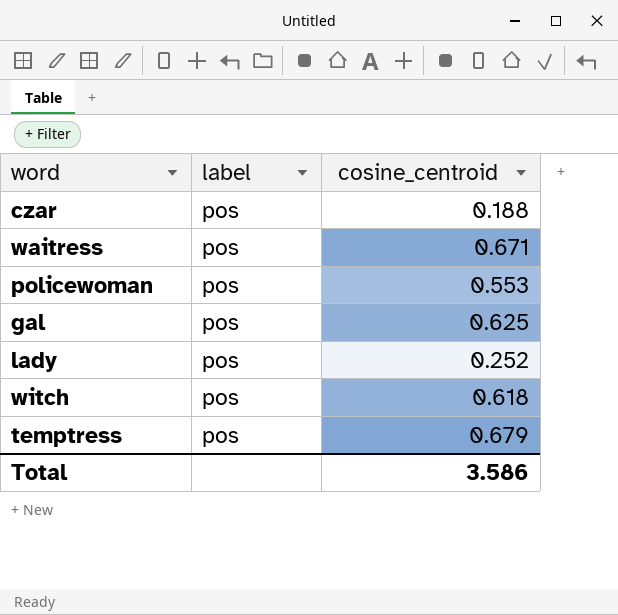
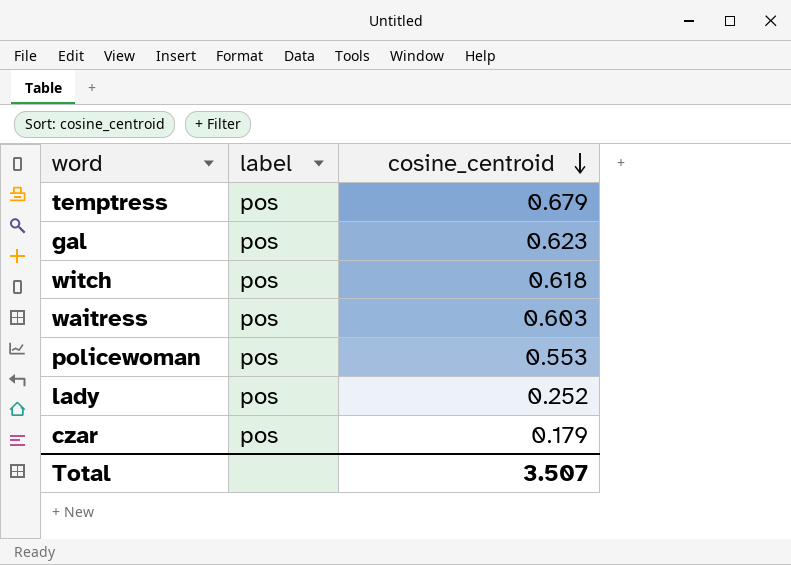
row order: none -> cosine_centroid descending
gal | cosine_centroid: 0.625 -> 0.623
waitress | cosine_centroid: 0.671 -> 0.603
czar | cosine_centroid: 0.188 -> 0.179
Total | cosine_centroid: 3.586 -> 3.507

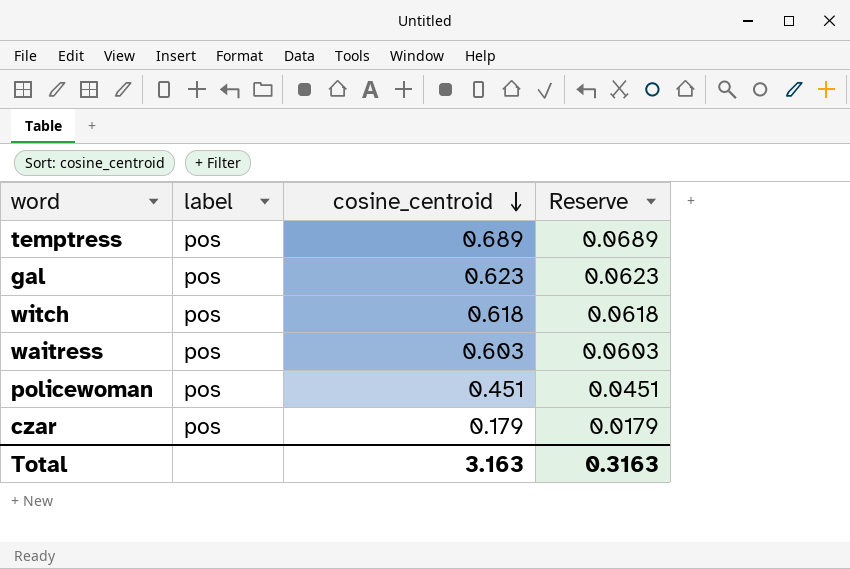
column Reserve | formula: none -> [cosine_centroid] * 0.1
row lady: pos | 0.252 -> none
temptress | cosine_centroid: 0.679 -> 0.689
policewoman | cosine_centroid: 0.553 -> 0.451
Total | cosine_centroid: 3.507 -> 3.163

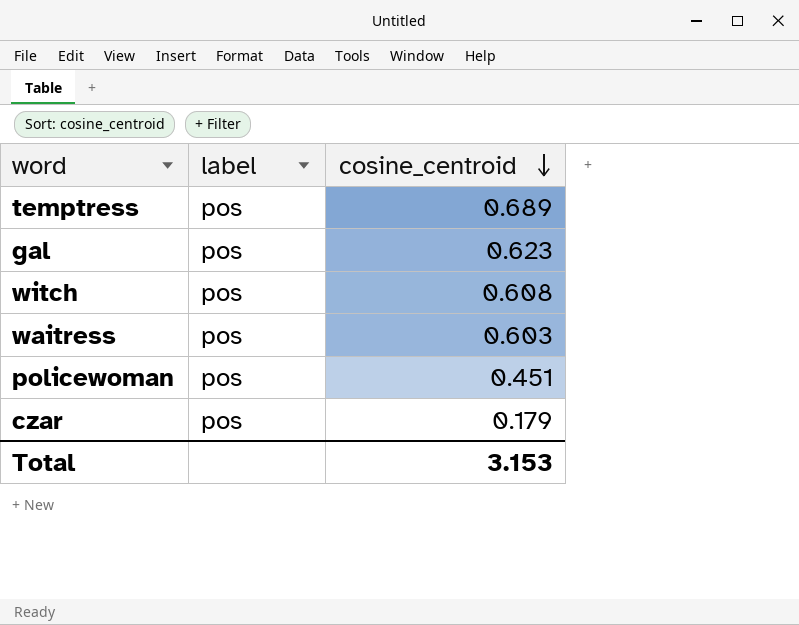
column Reserve | formula: [cosine_centroid] * 0.1 -> none
witch | cosine_centroid: 0.618 -> 0.608
Total | cosine_centroid: 3.163 -> 3.153

